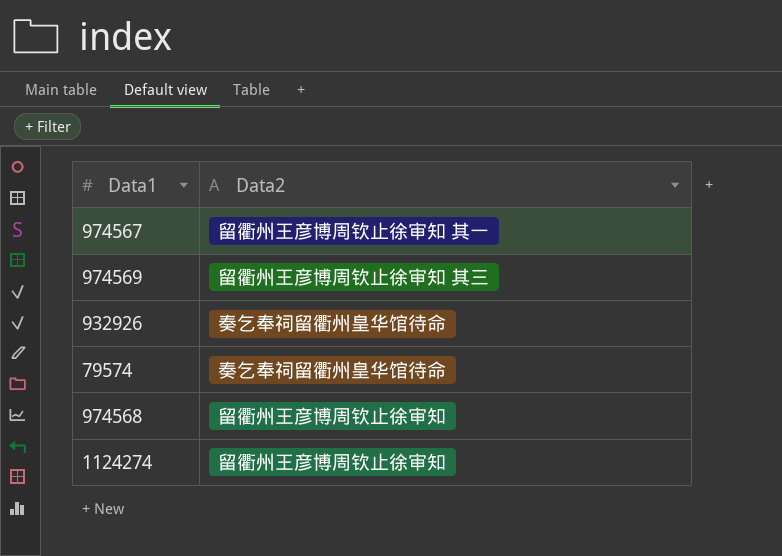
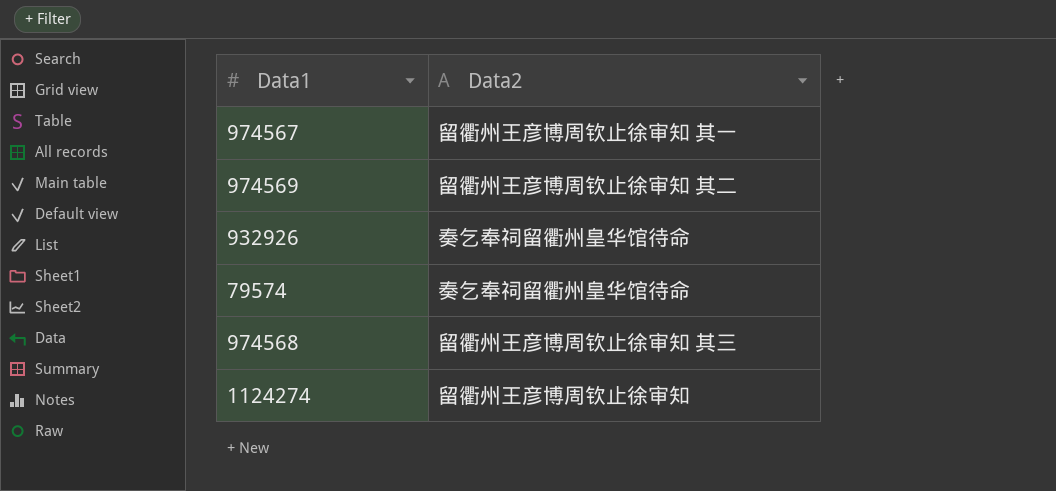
974569 | Data2: 留衢州王彦博周钦止徐审知 其三 -> 留衢州王彦博周钦止徐审知 其二
974568 | Data2: 留衢州王彦博周钦止徐审知 -> 留衢州王彦博周钦止徐审知 其三

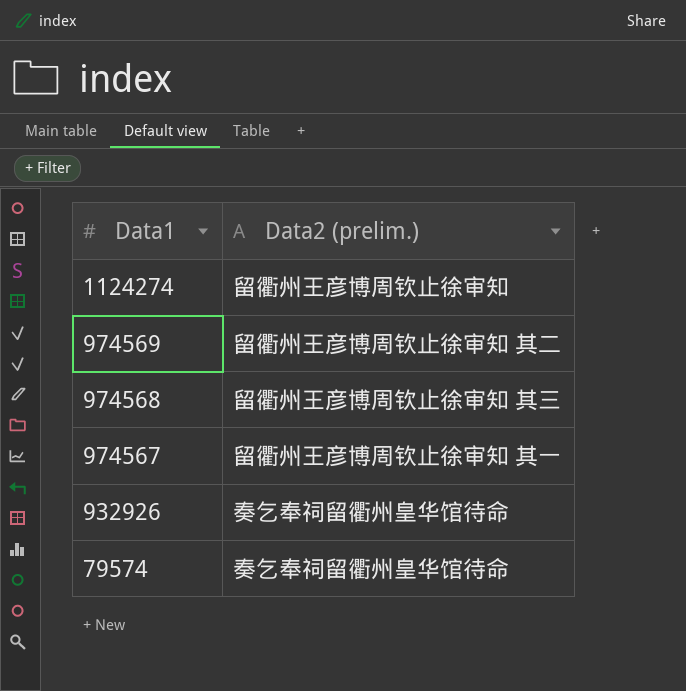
row order: none -> Data1 descending
column name: Data2 -> Data2 (prelim.)

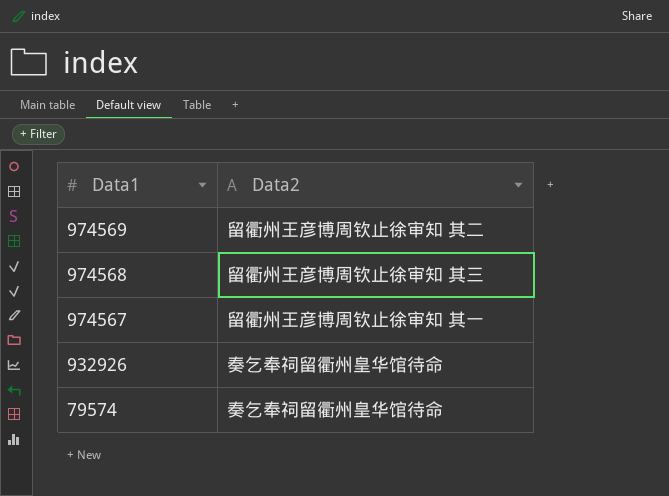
column name: Data2 (prelim.) -> Data2
row 1124274: 留衢州王彦博周钦止徐审知 -> none

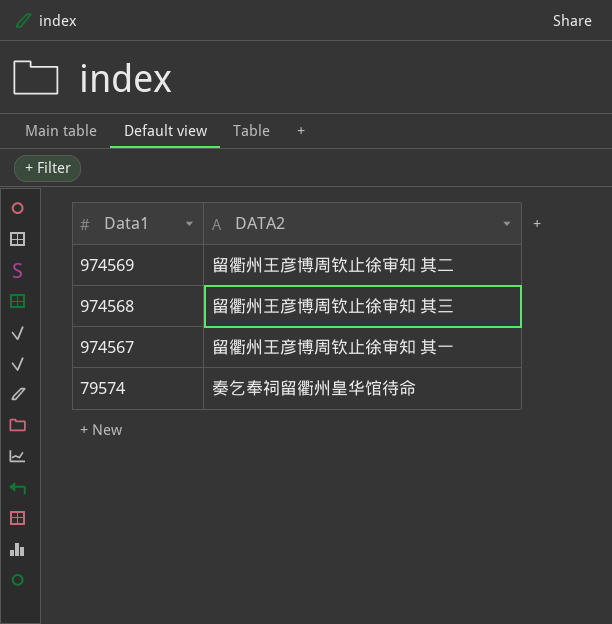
column name: Data2 -> DATA2
row 932926: 奏乞奉祠留衢州皇华馆待命 -> none

